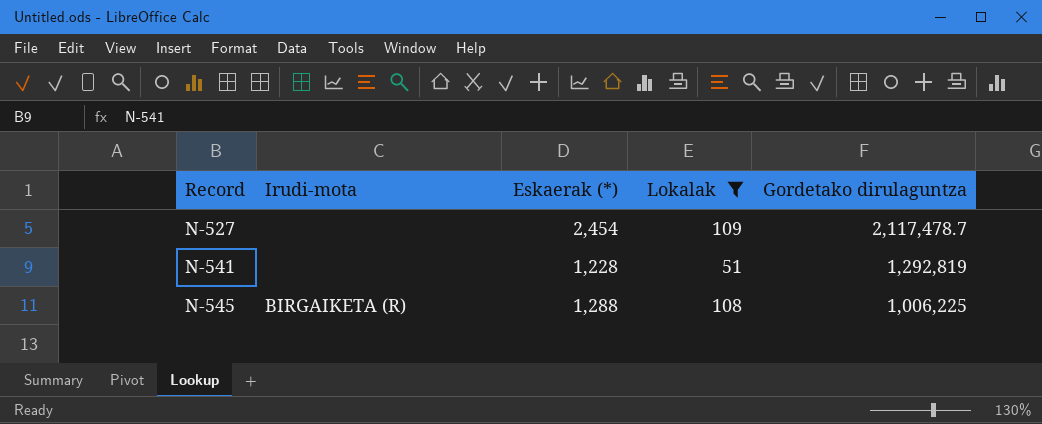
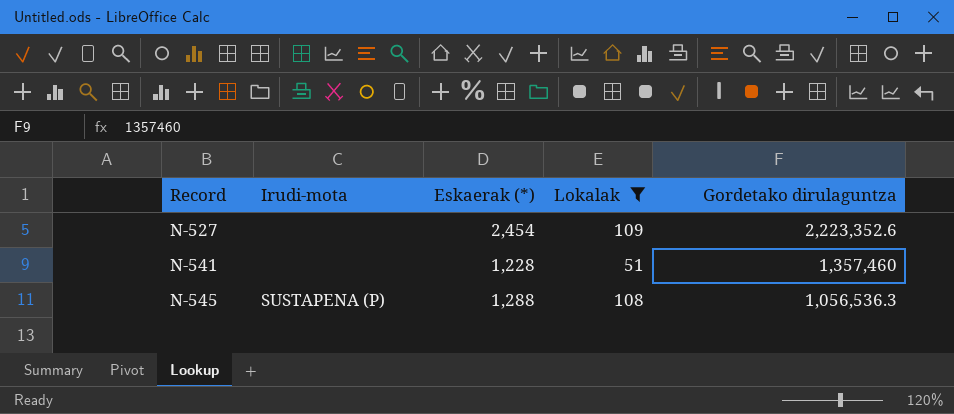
N-527 | Gordetako dirulaguntza: 2,117,478.7 -> 2,223,352.6
N-541 | Gordetako dirulaguntza: 1,292,819 -> 1,357,460
N-545 | Irudi-mota: BIRGAIKETA (R) -> SUSTAPENA (P)
N-545 | Gordetako dirulaguntza: 1,006,225 -> 1,056,536.3

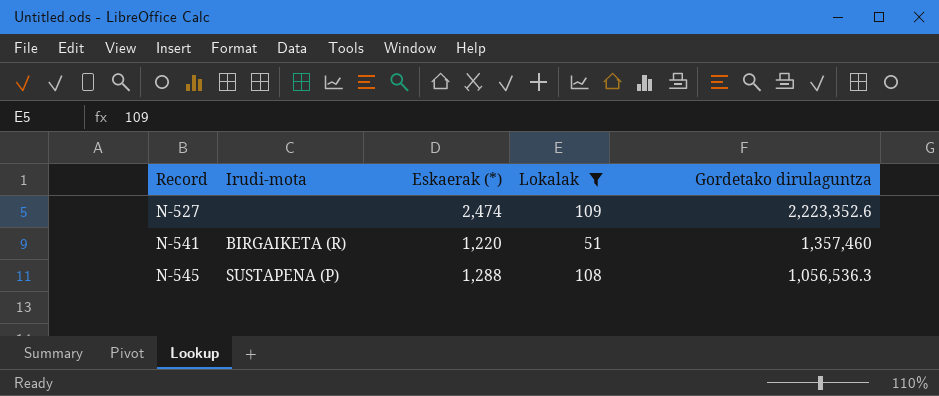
N-527 | Eskaerak (*): 2,454 -> 2,474
N-541 | Irudi-mota: none -> BIRGAIKETA (R)
N-541 | Eskaerak (*): 1,228 -> 1,220

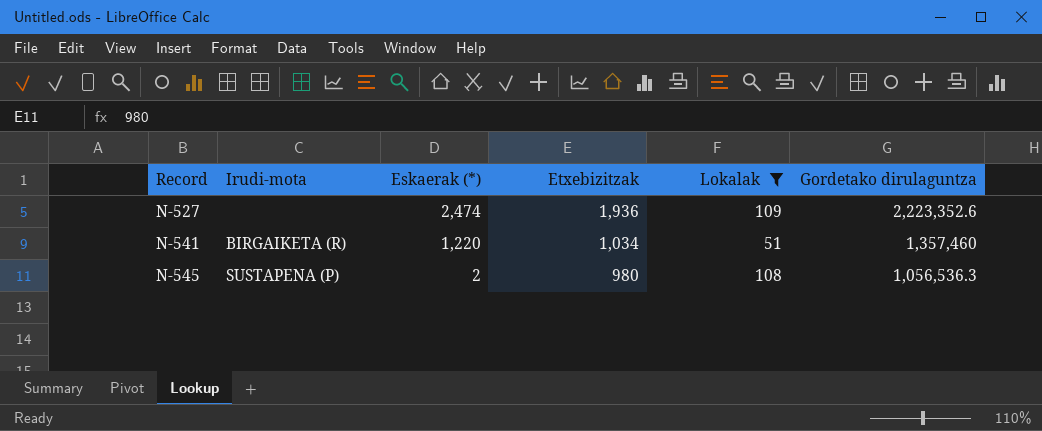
column Etxebizitzak | position: none -> 4
N-545 | Eskaerak (*): 1,288 -> 2

